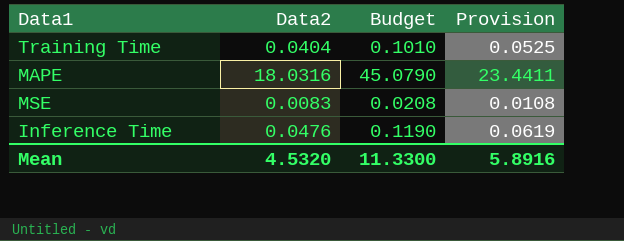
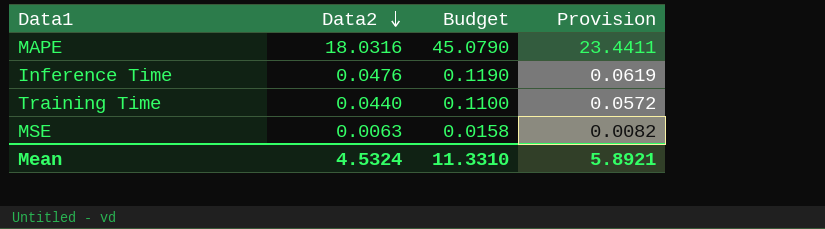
row order: none -> Data2 descending
Training Time | Data2: 0.0404 -> 0.0440
Training Time | Budget: 0.1010 -> 0.1100
Training Time | Provision: 0.0525 -> 0.0572
MSE | Data2: 0.0083 -> 0.0063
MSE | Budget: 0.0208 -> 0.0158
MSE | Provision: 0.0108 -> 0.0082
Mean | Data2: 4.5320 -> 4.5324
Mean | Budget: 11.3300 -> 11.3310
Mean | Provision: 5.8916 -> 5.8921

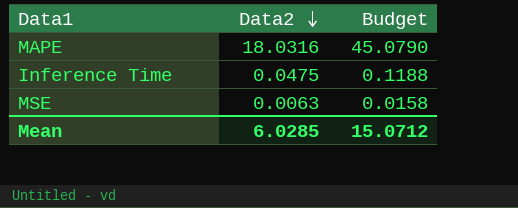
column Provision | formula: [Data2] * 1.3 -> none
row Training Time: 0.0440 | 0.1100 | 0.0572 -> none
Inference Time | Data2: 0.0476 -> 0.0475
Inference Time | Budget: 0.1190 -> 0.1188
Mean | Data2: 4.5324 -> 6.0285
Mean | Budget: 11.3310 -> 15.0712

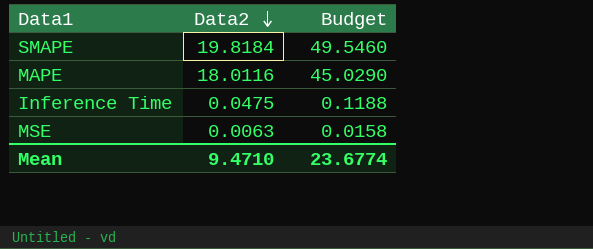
row SMAPE: none -> 19.8184 | 49.5460
MAPE | Data2: 18.0316 -> 18.0116
MAPE | Budget: 45.0790 -> 45.0290
Mean | Data2: 6.0285 -> 9.4710
Mean | Budget: 15.0712 -> 23.6774

